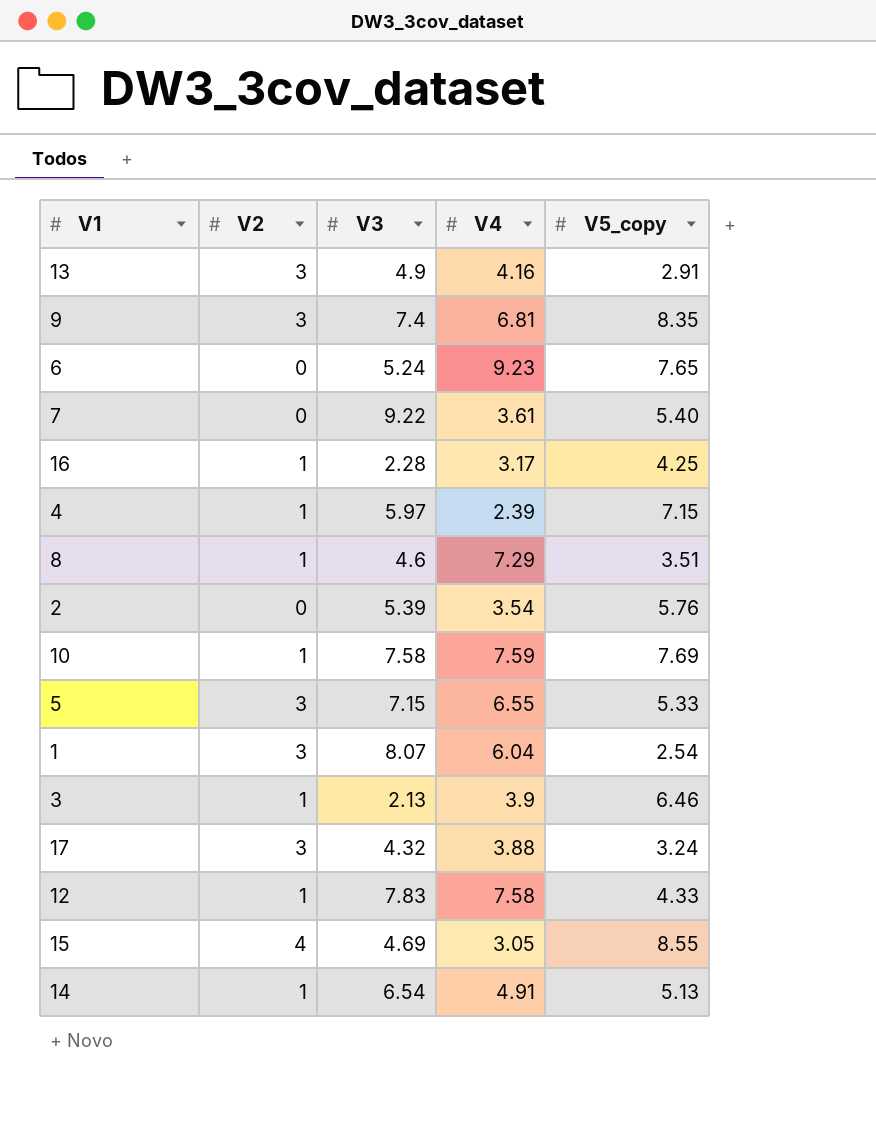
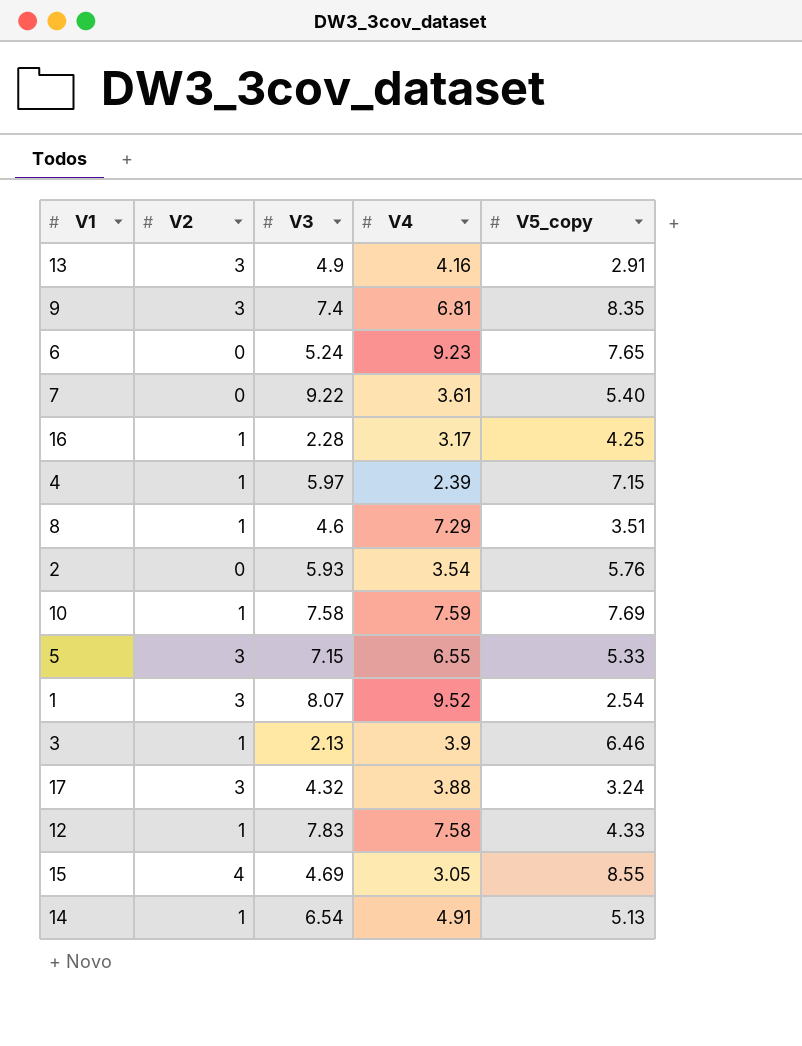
2 | V3: 5.39 -> 5.93
1 | V4: 6.04 -> 9.52

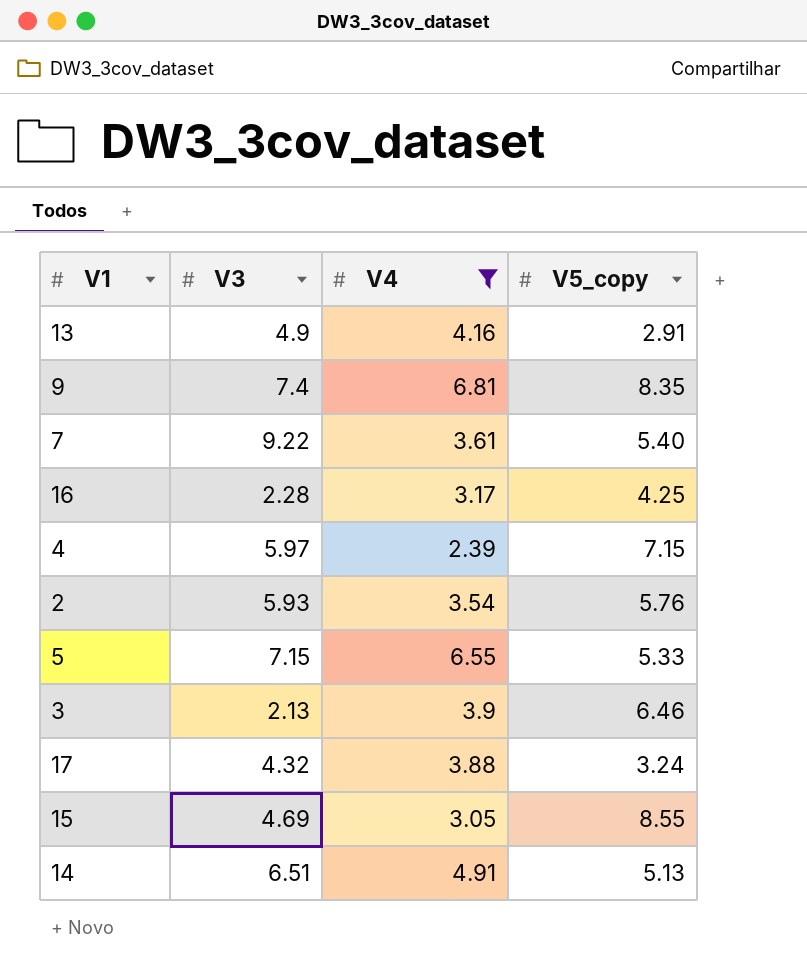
filter: none -> V4 <= 6.81
column V2 | position: 2 -> none
14 | V3: 6.54 -> 6.51

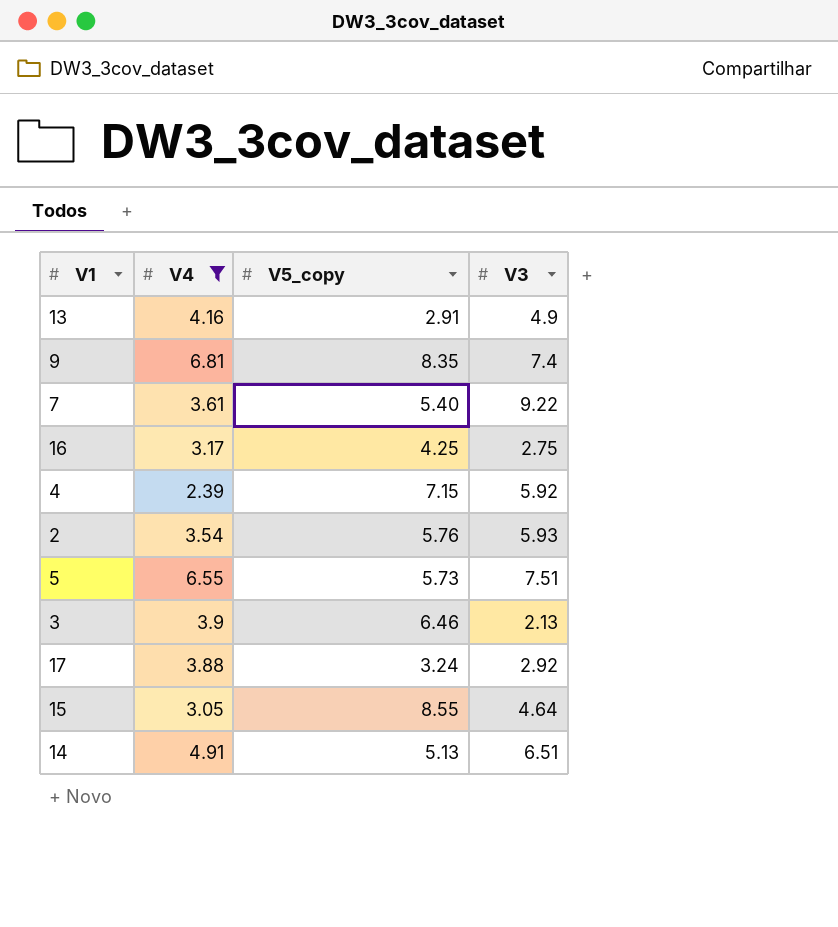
column V3 | position: 2 -> 4
16 | V3: 2.28 -> 2.75
4 | V3: 5.97 -> 5.92
5 | V5_copy: 5.33 -> 5.73
5 | V3: 7.15 -> 7.51
17 | V3: 4.32 -> 2.92
15 | V3: 4.69 -> 4.64

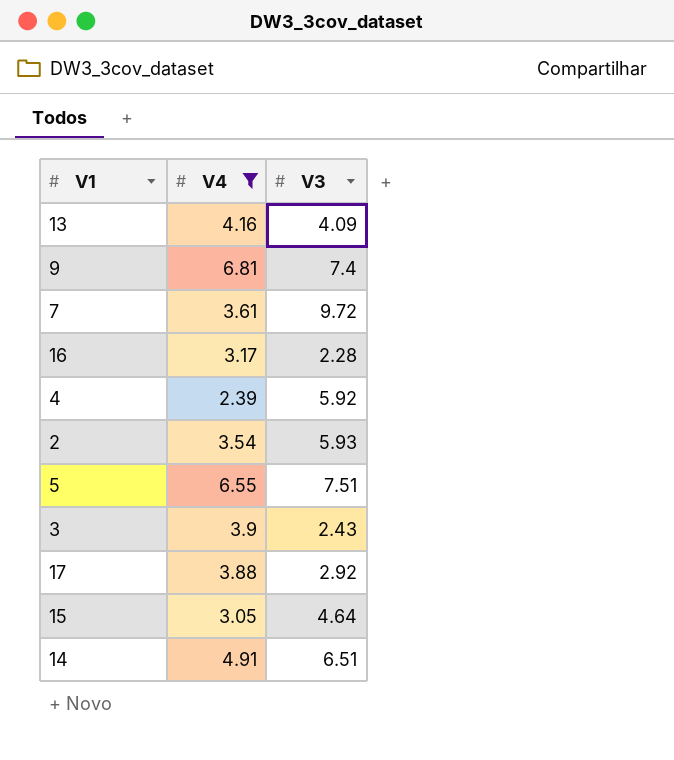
column V5_copy | position: 3 -> none
13 | V3: 4.9 -> 4.09
7 | V3: 9.22 -> 9.72
16 | V3: 2.75 -> 2.28
3 | V3: 2.13 -> 2.43

